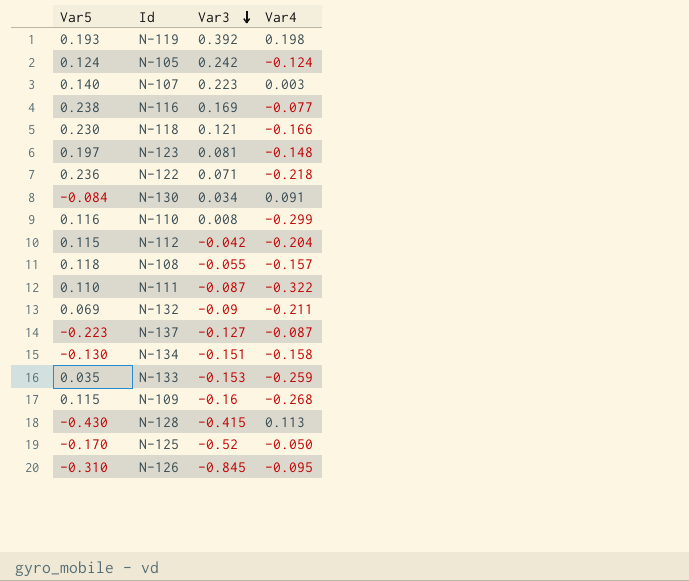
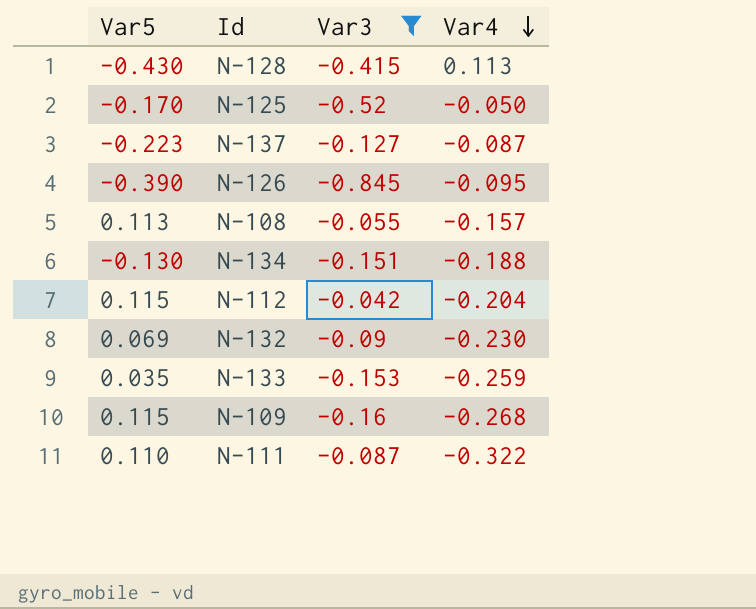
filter: none -> Var3 <= -0.042
row order: Var3 descending -> Var4 descending
N-126 | Var5: -0.310 -> -0.390
N-108 | Var5: 0.118 -> 0.113
N-134 | Var4: -0.158 -> -0.188
N-132 | Var4: -0.211 -> -0.230

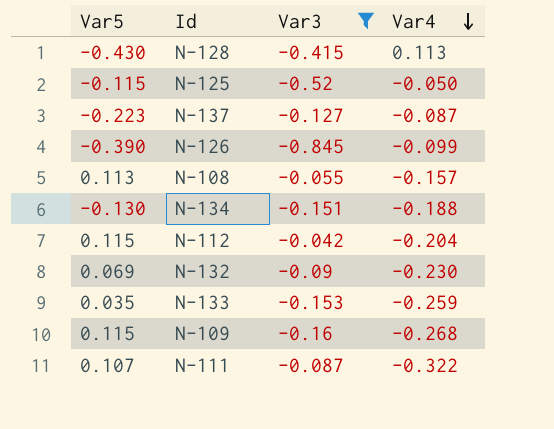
N-125 | Var5: -0.170 -> -0.115
N-126 | Var4: -0.095 -> -0.099
N-111 | Var5: 0.110 -> 0.107

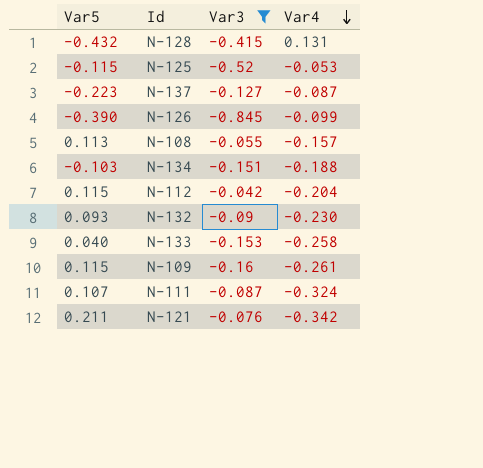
N-128 | Var5: -0.430 -> -0.432
N-128 | Var4: 0.113 -> 0.131
N-125 | Var4: -0.050 -> -0.053
N-134 | Var5: -0.130 -> -0.103
N-132 | Var5: 0.069 -> 0.093
N-133 | Var5: 0.035 -> 0.040
N-133 | Var4: -0.259 -> -0.258
N-109 | Var4: -0.268 -> -0.261
N-111 | Var4: -0.322 -> -0.324
row N-121: none -> 0.211 | -0.076 | -0.342

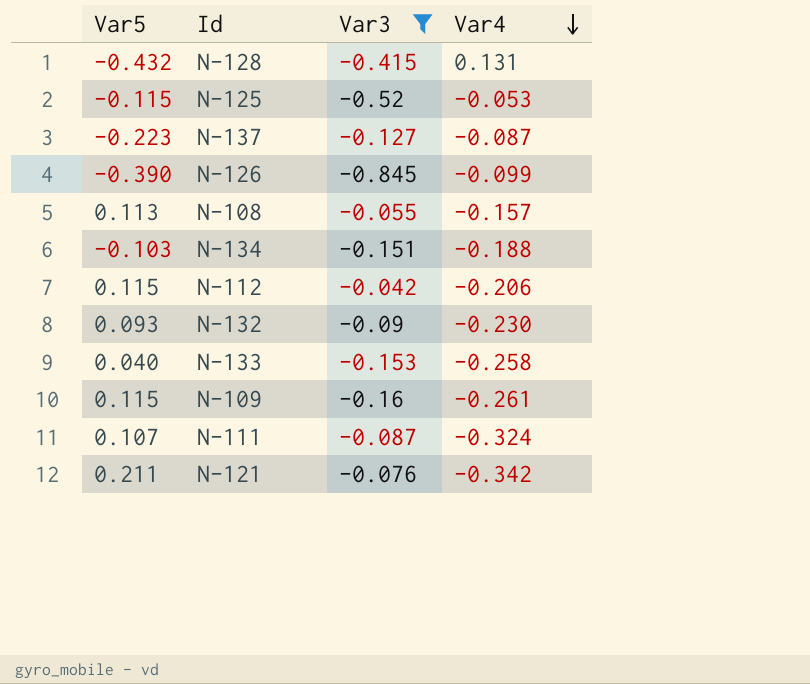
N-112 | Var4: -0.204 -> -0.206

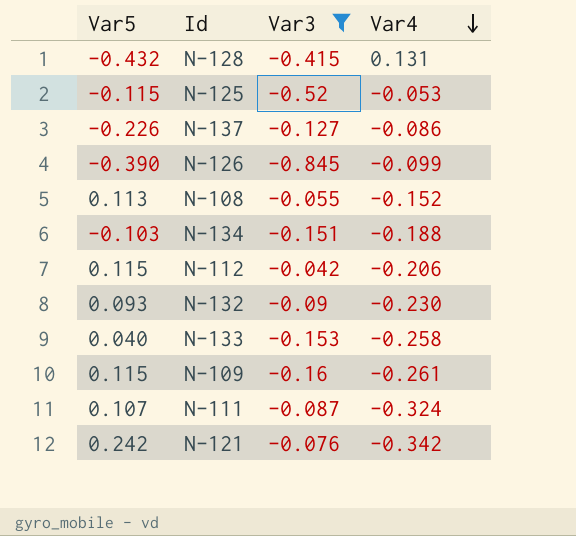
N-137 | Var5: -0.223 -> -0.226
N-137 | Var4: -0.087 -> -0.086
N-108 | Var4: -0.157 -> -0.152
N-121 | Var5: 0.211 -> 0.242

